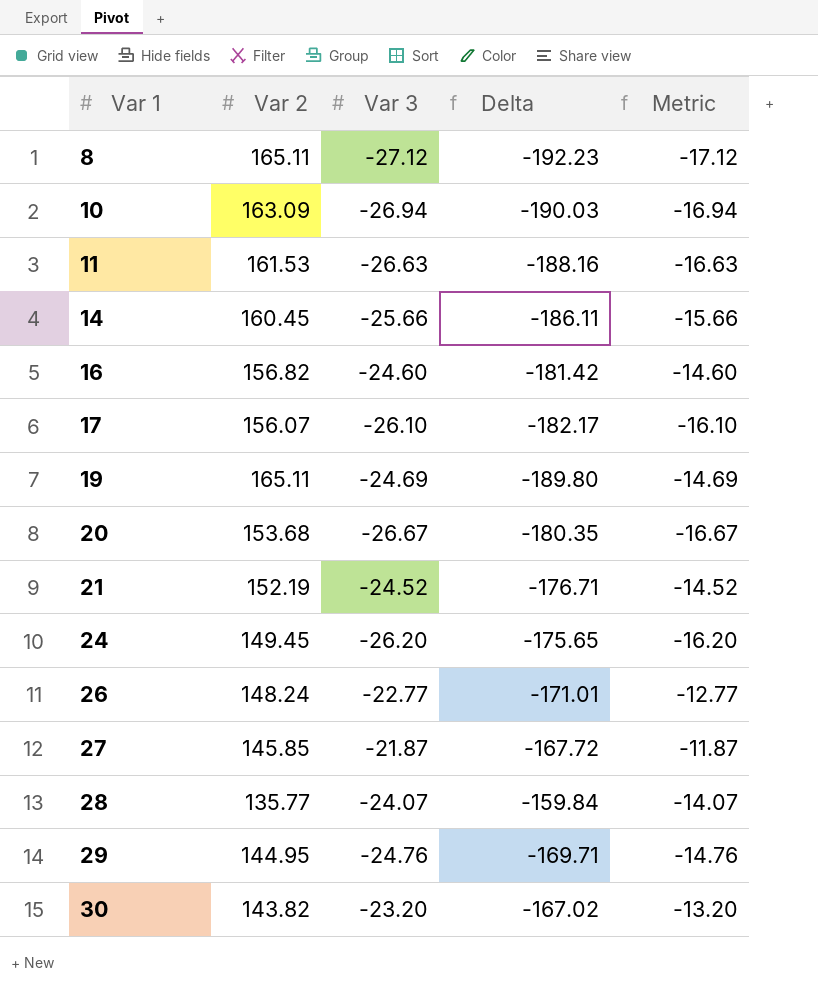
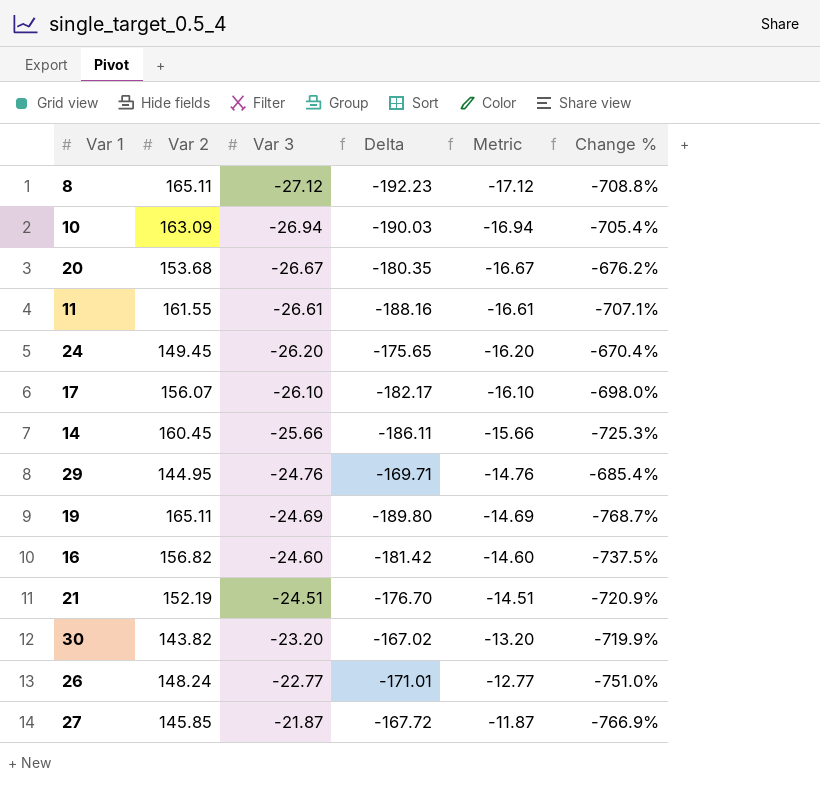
row order: Var 1 ascending -> Var 3 ascending
column Change % | formula: none -> ([Var 2] - [Var 3]) / [Var 3]
row 28: 135.77 | -24.07 | -159.84 | -14.07 -> none
11 | Var 2: 161.53 -> 161.55
11 | Var 3: -26.63 -> -26.61
11 | Metric: -16.63 -> -16.61
21 | Var 3: -24.52 -> -24.51
21 | Delta: -176.71 -> -176.70
21 | Metric: -14.52 -> -14.51

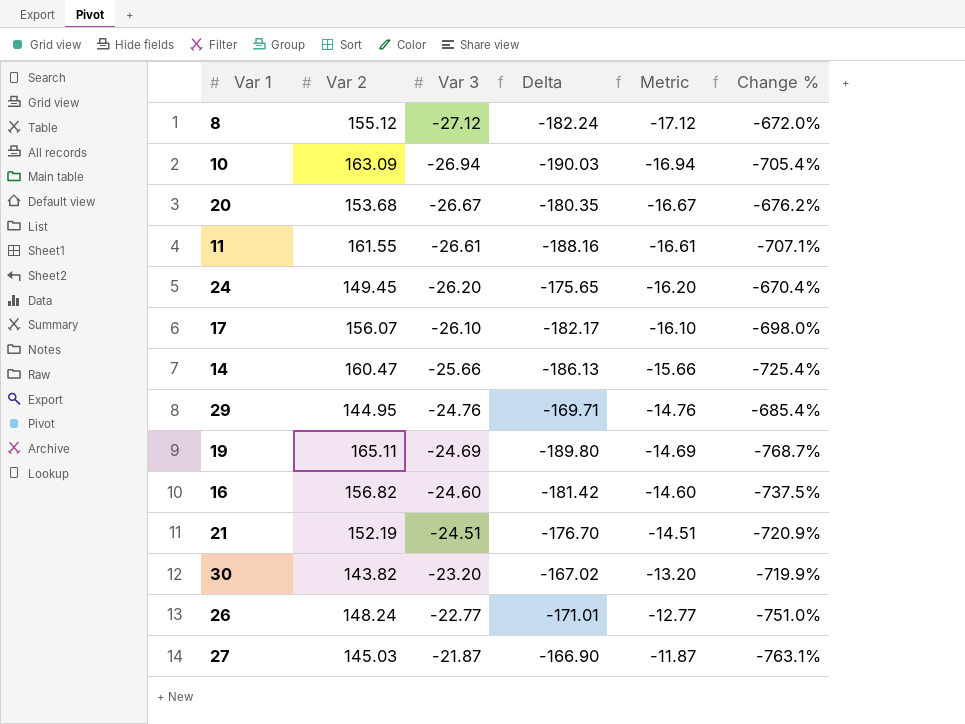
8 | Var 2: 165.11 -> 155.12
8 | Delta: -192.23 -> -182.24
8 | Change %: -708.8% -> -672.0%
14 | Var 2: 160.45 -> 160.47
14 | Delta: -186.11 -> -186.13
14 | Change %: -725.3% -> -725.4%
27 | Var 2: 145.85 -> 145.03
27 | Delta: -167.72 -> -166.90
27 | Change %: -766.9% -> -763.1%

